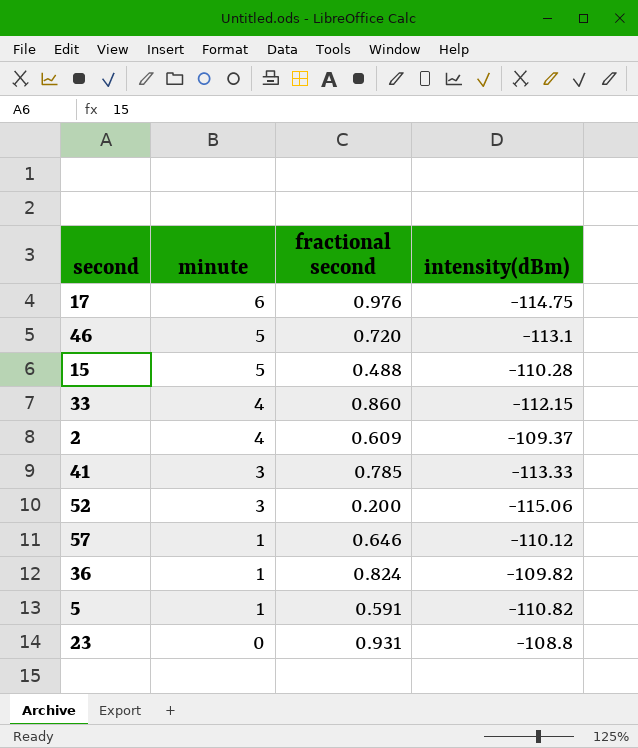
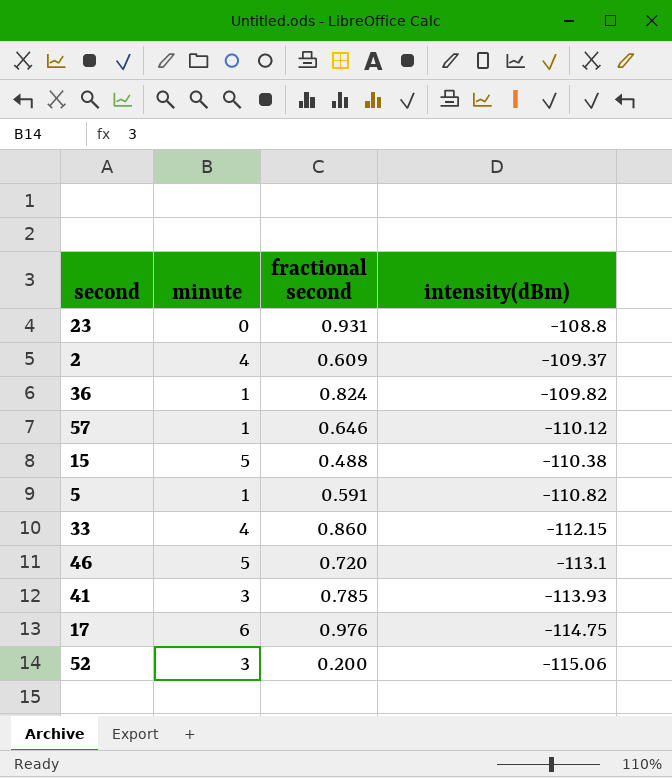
row order: minute descending -> intensity(dBm) descending
15 | intensity(dBm): -110.28 -> -110.38
41 | intensity(dBm): -113.33 -> -113.93

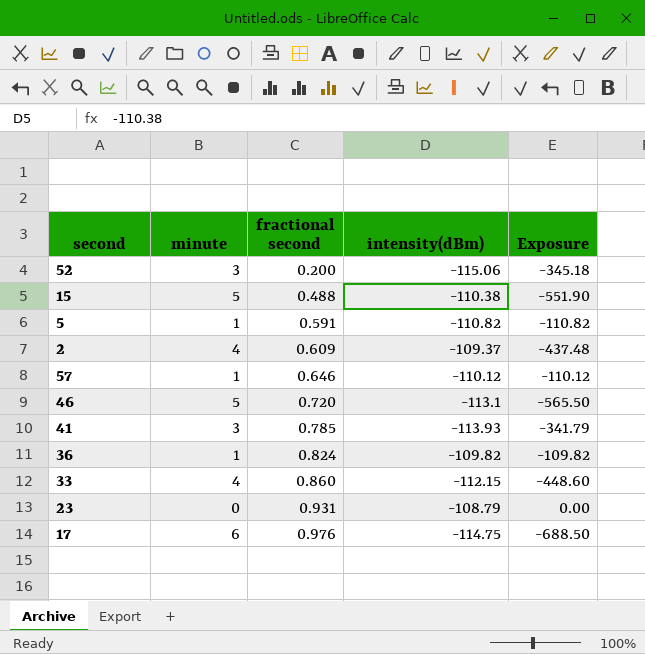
row order: intensity(dBm) descending -> fractional second ascending
column Exposure | formula: none -> [minute] * [intensity(dBm)]
23 | intensity(dBm): -108.8 -> -108.79

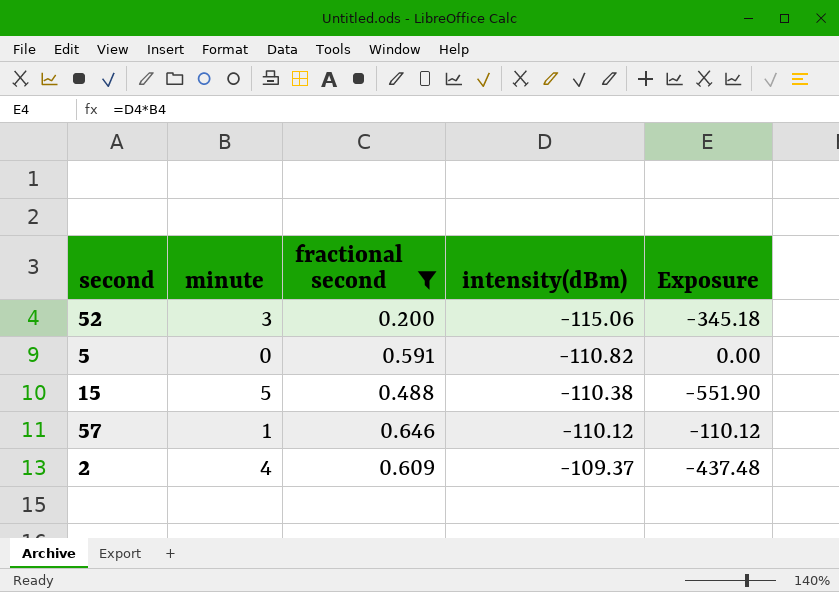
filter: none -> fractional second <= 0.646
row order: fractional second ascending -> intensity(dBm) ascending
5 | minute: 1 -> 0
5 | Exposure: -110.82 -> 0.00

